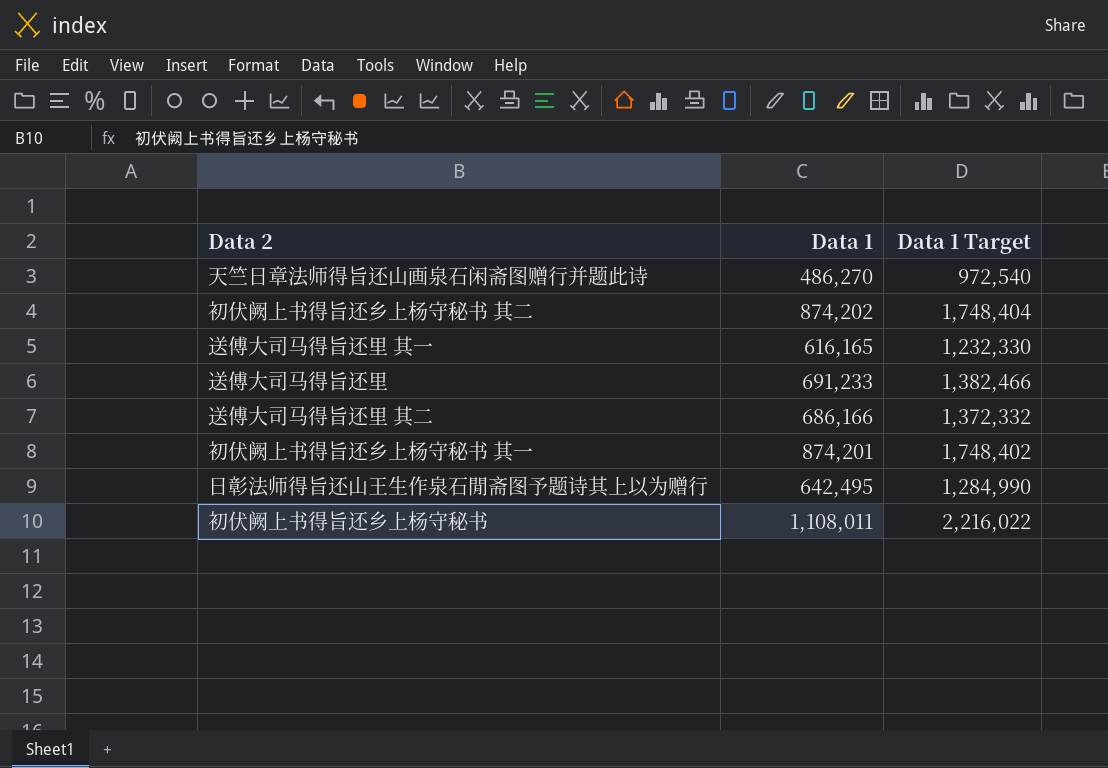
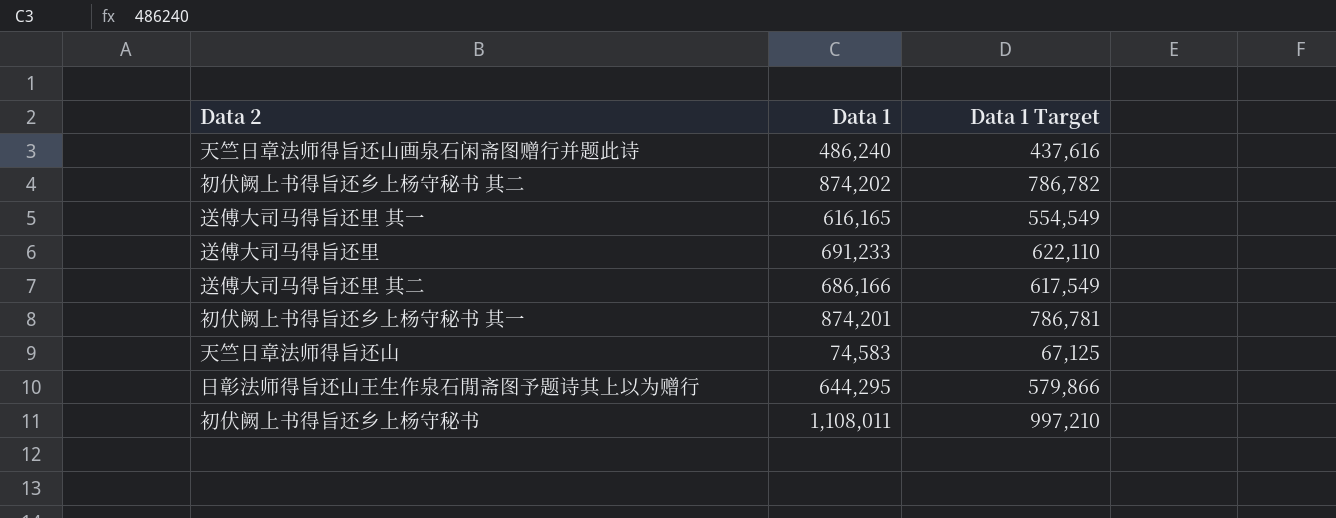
column Data 1 Target | formula: [Data 1] * 2 -> [Data 1] * 0.9
天竺日章法师得旨还山画泉石闲斋图赠行并题此诗 | Data 1: 486,270 -> 486,240
row 天竺日章法师得旨还山: none -> 74,583 | 67,125
日彰法师得旨还山王生作泉石閒斋图予题诗其上以为赠行 | Data 1: 642,495 -> 644,295

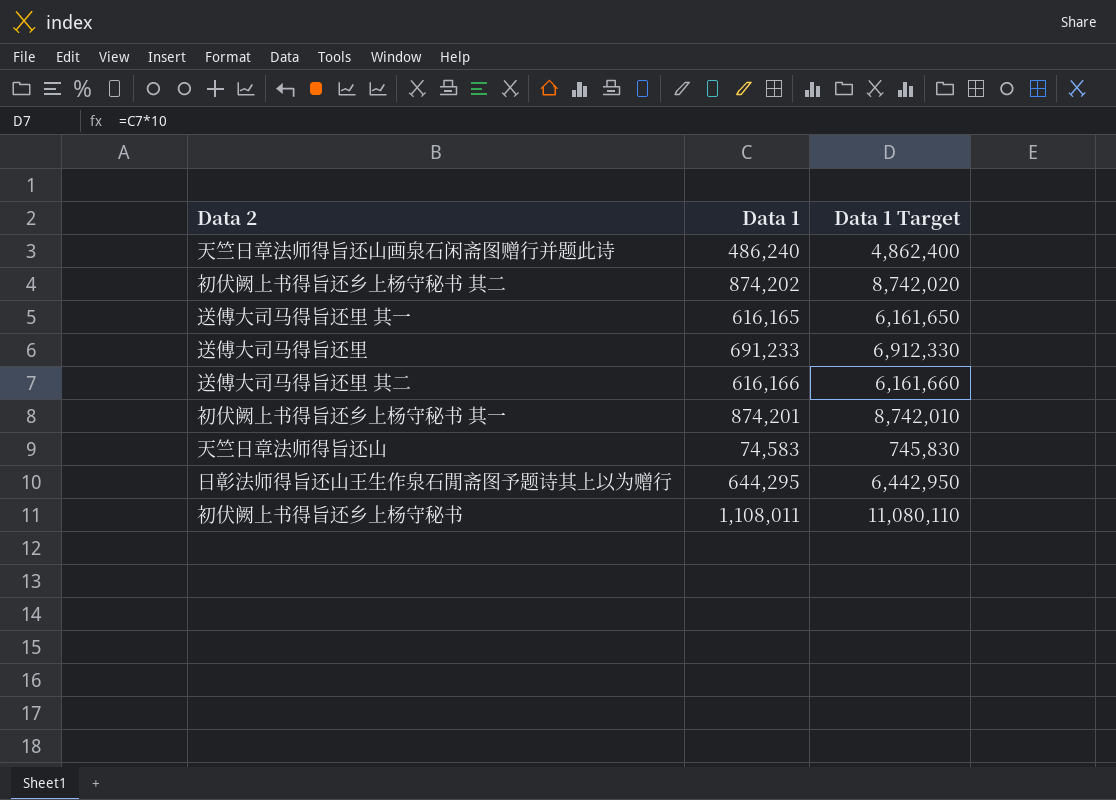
column Data 1 Target | formula: [Data 1] * 0.9 -> [Data 1] * 10
送傅大司马得旨还里 其二 | Data 1: 686,166 -> 616,166

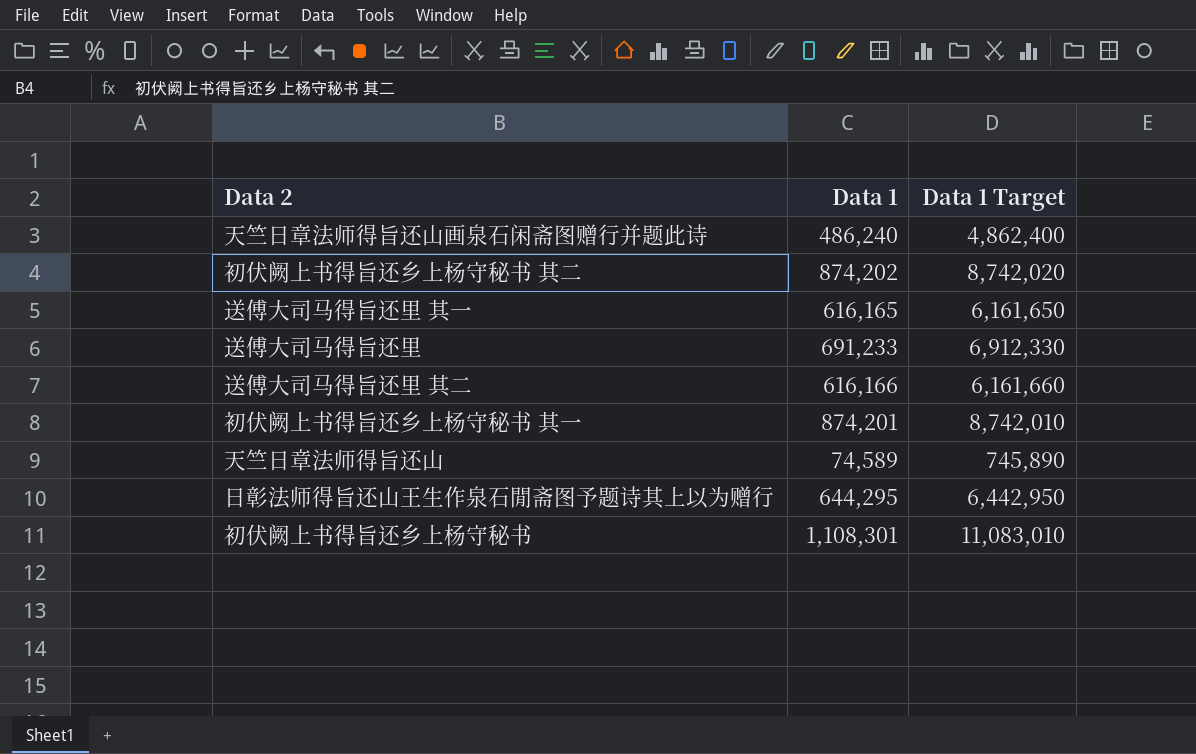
天竺日章法师得旨还山 | Data 1: 74,583 -> 74,589
天竺日章法师得旨还山 | Data 1 Target: 745,830 -> 745,890
初伏阙上书得旨还乡上杨守秘书 | Data 1: 1,108,011 -> 1,108,301
初伏阙上书得旨还乡上杨守秘书 | Data 1 Target: 11,080,110 -> 11,083,010

